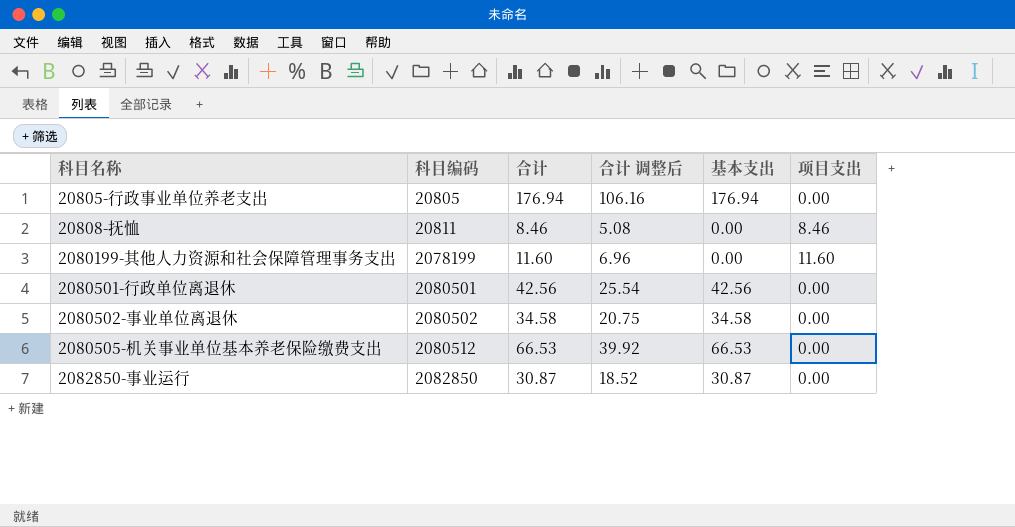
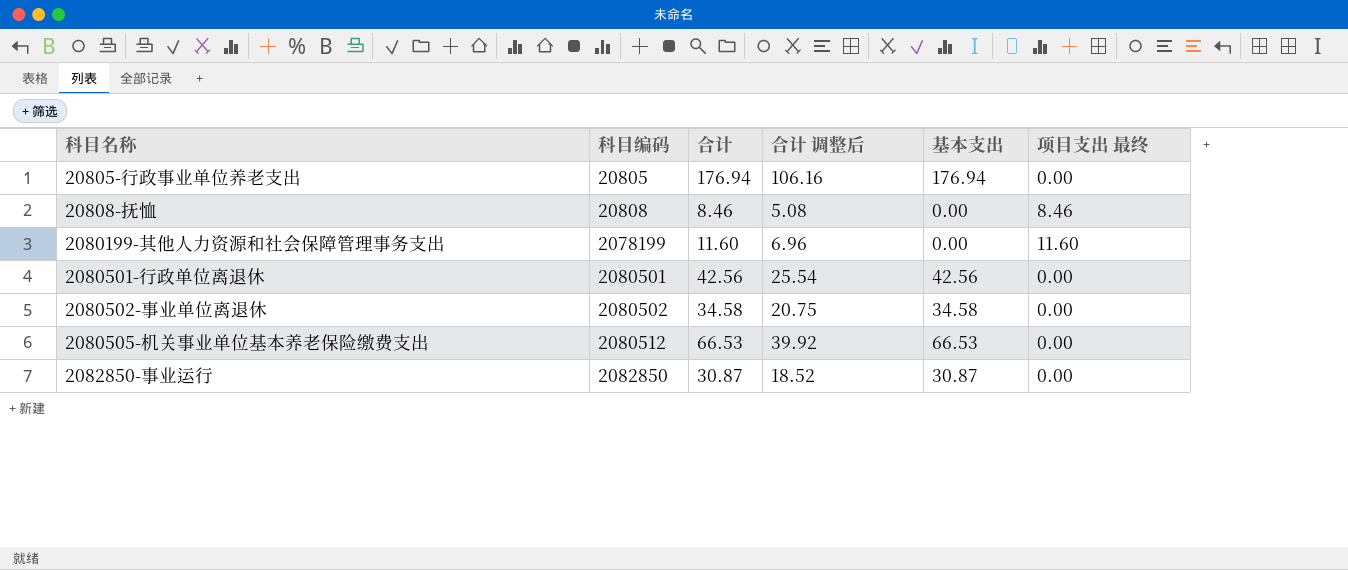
column name: 项目支出 -> 项目支出 最终
20808-抚恤 | 科目编码: 20811 -> 20808

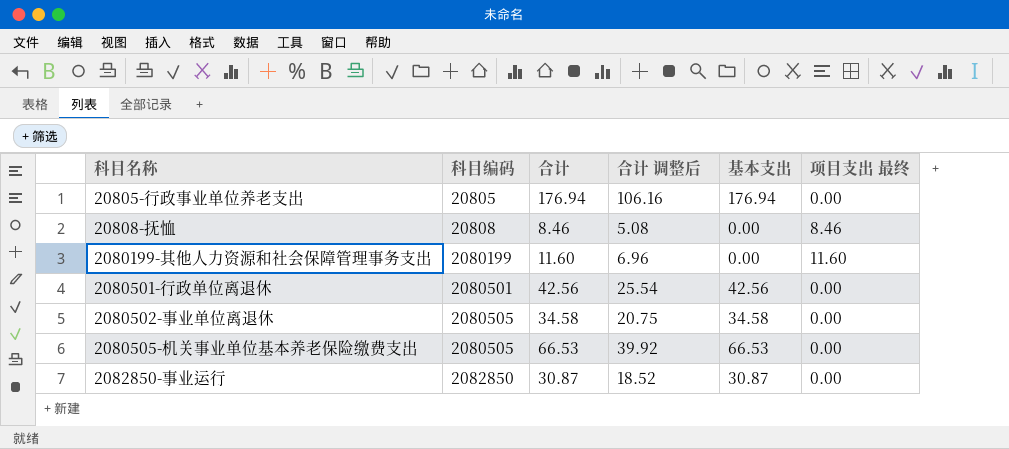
2080199-其他人力资源和社会保障管理事务支出 | 科目编码: 2078199 -> 2080199
2080502-事业单位离退休 | 科目编码: 2080502 -> 2080505
2080505-机关事业单位基本养老保险缴费支出 | 科目编码: 2080512 -> 2080505

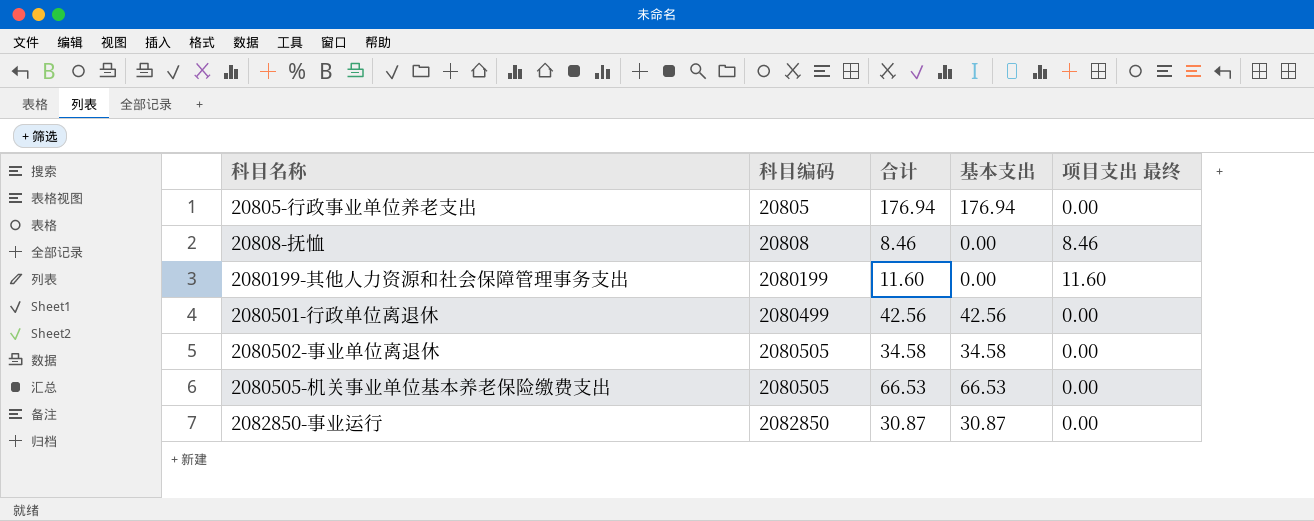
column 合计 调整后 | formula: [合计] * 0.6 -> none
2080501-行政单位离退休 | 科目编码: 2080501 -> 2080499

